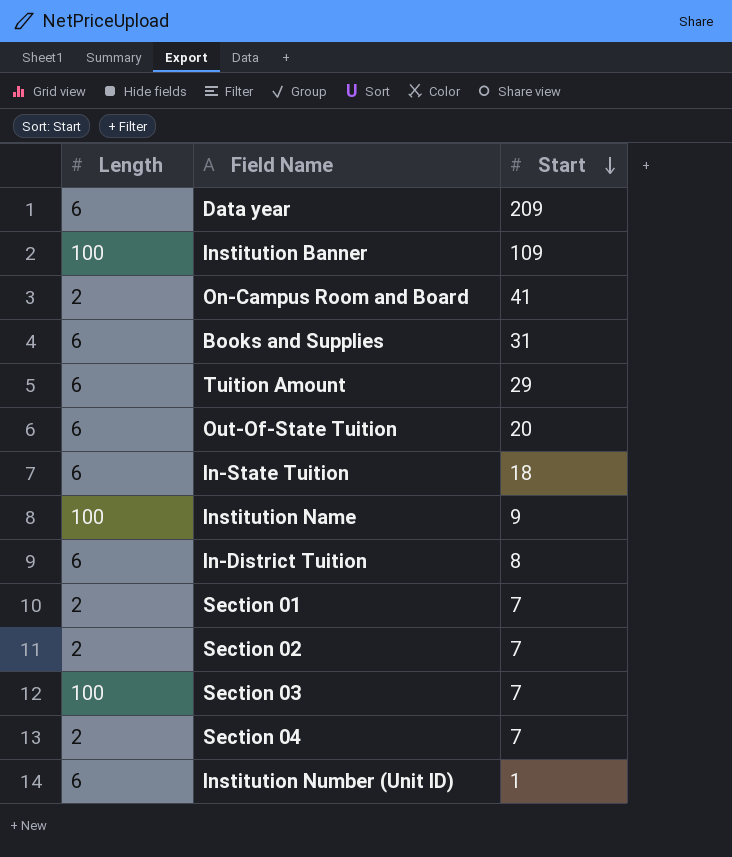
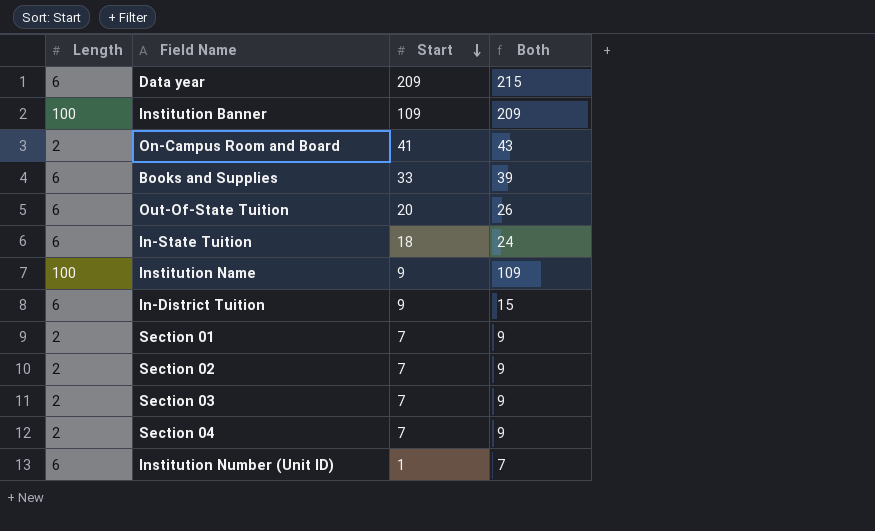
column Both | formula: none -> [Length] + [Start]
row Tuition Amount: 6 | 29 -> none
Books and Supplies | Start: 31 -> 33
In-District Tuition | Start: 8 -> 9
Section 03 | Length: 100 -> 2

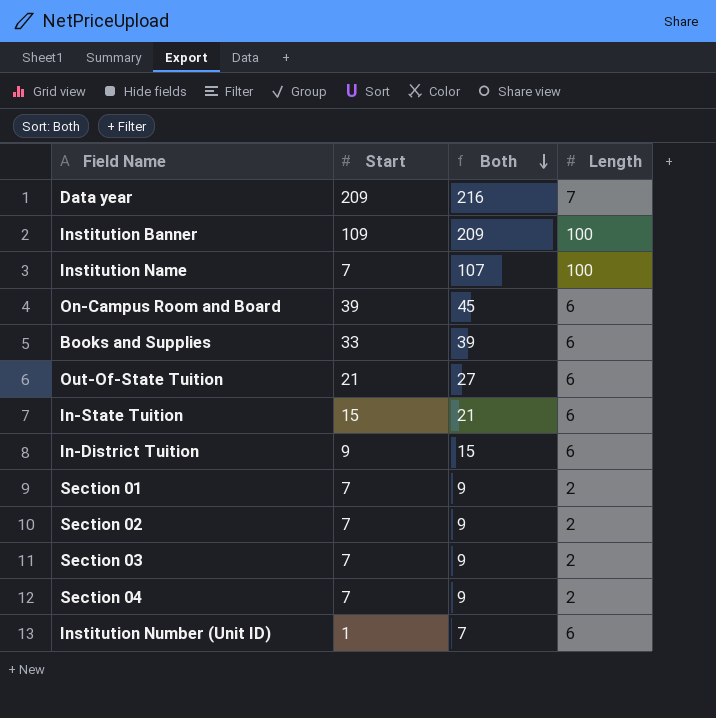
row order: Start descending -> Both descending
column Length | position: 1 -> 4
Data year | Both: 215 -> 216
Data year | Length: 6 -> 7
Institution Name | Start: 9 -> 7
Institution Name | Both: 109 -> 107
On-Campus Room and Board | Start: 41 -> 39
On-Campus Room and Board | Both: 43 -> 45
On-Campus Room and Board | Length: 2 -> 6
Out-Of-State Tuition | Start: 20 -> 21
Out-Of-State Tuition | Both: 26 -> 27
In-State Tuition | Start: 18 -> 15
In-State Tuition | Both: 24 -> 21

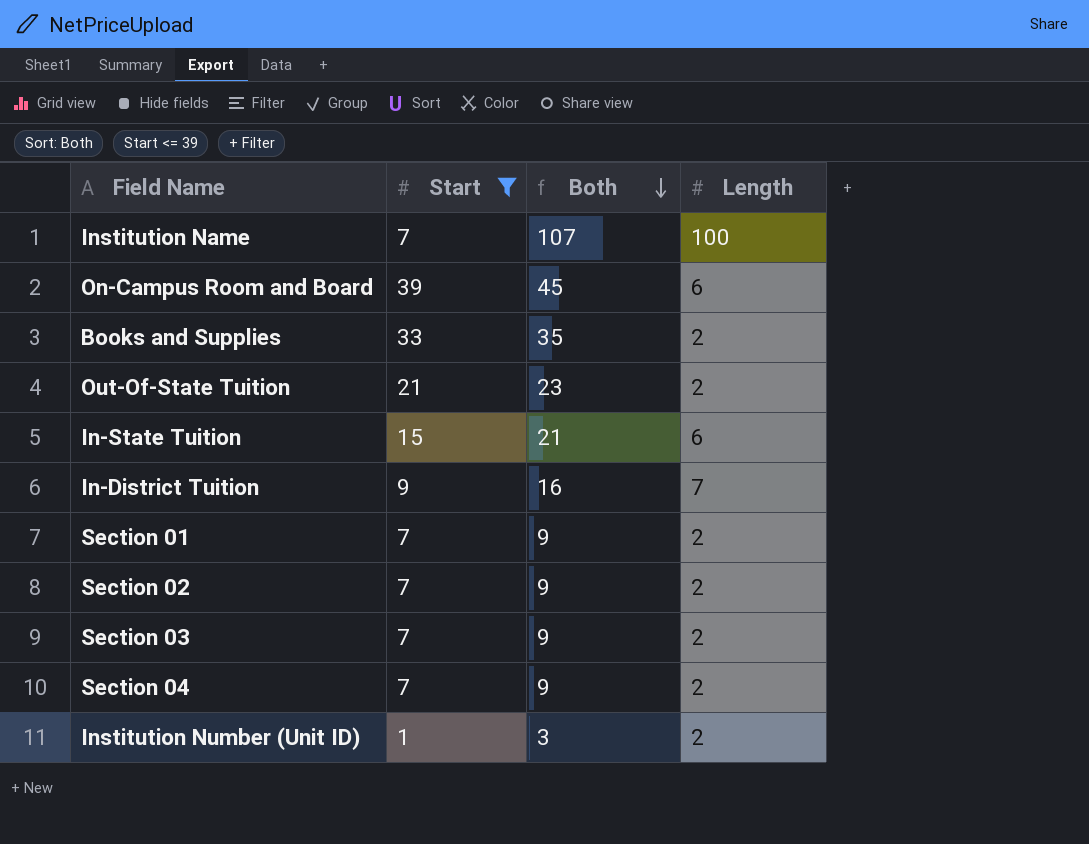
filter: none -> Start <= 39
Books and Supplies | Both: 39 -> 35
Books and Supplies | Length: 6 -> 2
Out-Of-State Tuition | Both: 27 -> 23
Out-Of-State Tuition | Length: 6 -> 2
In-District Tuition | Both: 15 -> 16
In-District Tuition | Length: 6 -> 7
Institution Number (Unit ID) | Both: 7 -> 3
Institution Number (Unit ID) | Length: 6 -> 2

